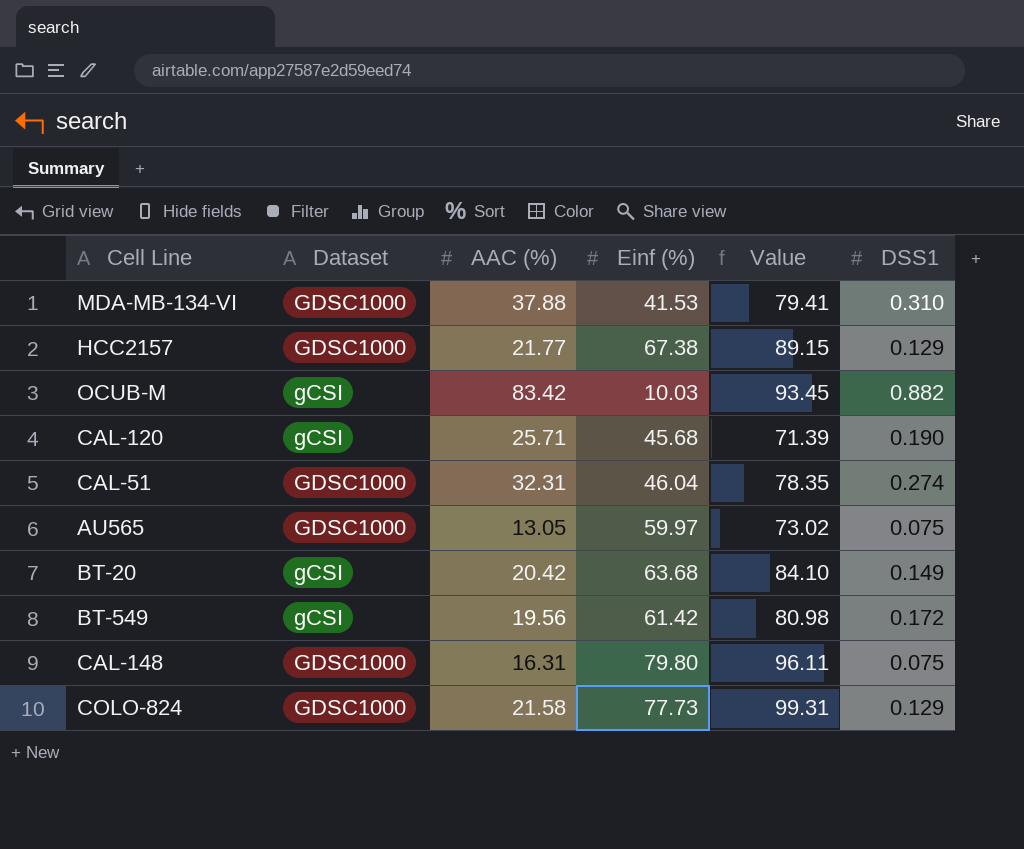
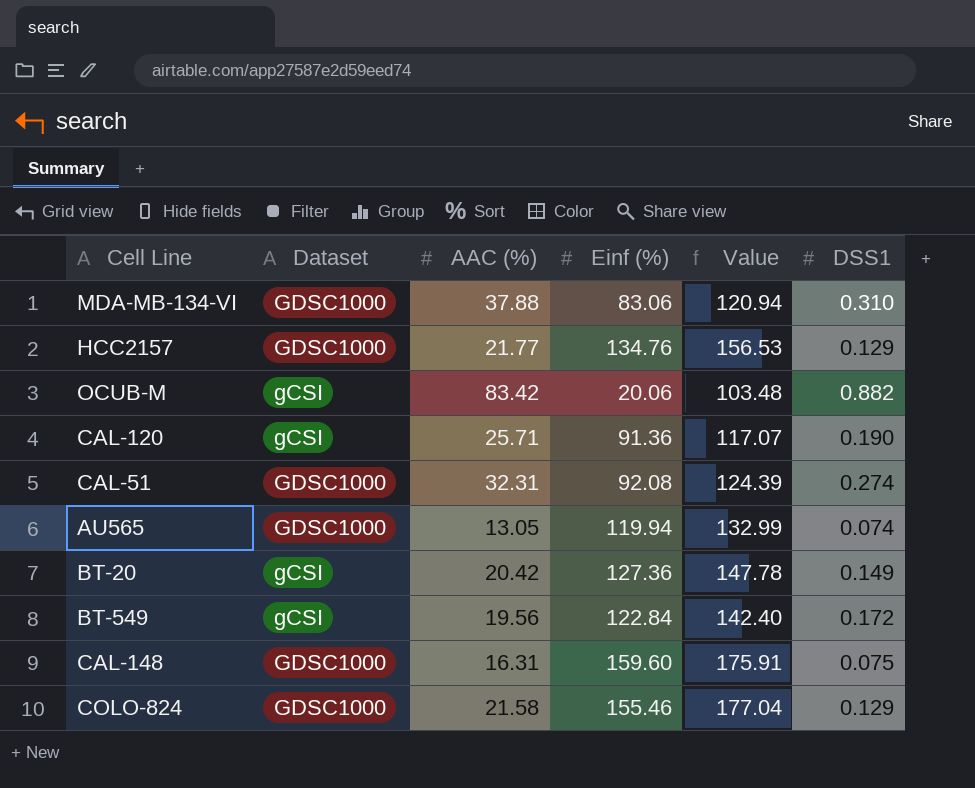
MDA-MB-134-VI | Einf (%): 41.53 -> 83.06
MDA-MB-134-VI | Value: 79.41 -> 120.94
HCC2157 | Einf (%): 67.38 -> 134.76
HCC2157 | Value: 89.15 -> 156.53
OCUB-M | Einf (%): 10.03 -> 20.06
OCUB-M | Value: 93.45 -> 103.48
CAL-120 | Einf (%): 45.68 -> 91.36
CAL-120 | Value: 71.39 -> 117.07
CAL-51 | Einf (%): 46.04 -> 92.08
CAL-51 | Value: 78.35 -> 124.39
AU565 | Einf (%): 59.97 -> 119.94
AU565 | Value: 73.02 -> 132.99
AU565 | DSS1: 0.075 -> 0.074
BT-20 | Einf (%): 63.68 -> 127.36
BT-20 | Value: 84.10 -> 147.78
BT-549 | Einf (%): 61.42 -> 122.84
BT-549 | Value: 80.98 -> 142.40
CAL-148 | Einf (%): 79.80 -> 159.60
CAL-148 | Value: 96.11 -> 175.91
COLO-824 | Einf (%): 77.73 -> 155.46
COLO-824 | Value: 99.31 -> 177.04

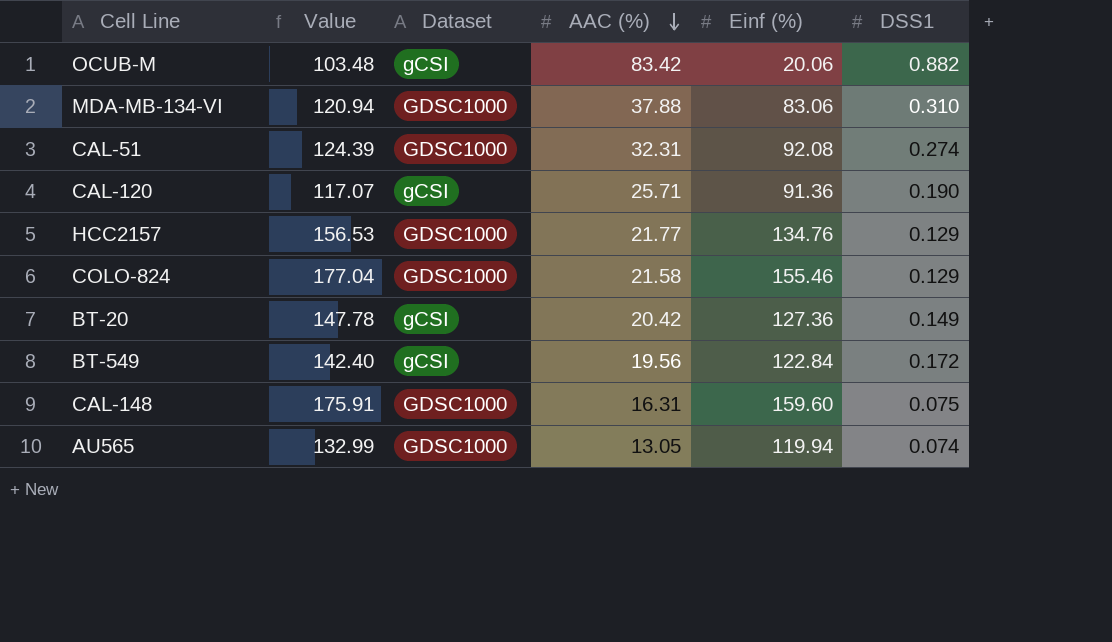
row order: none -> AAC (%) descending
column Value | position: 5 -> 2

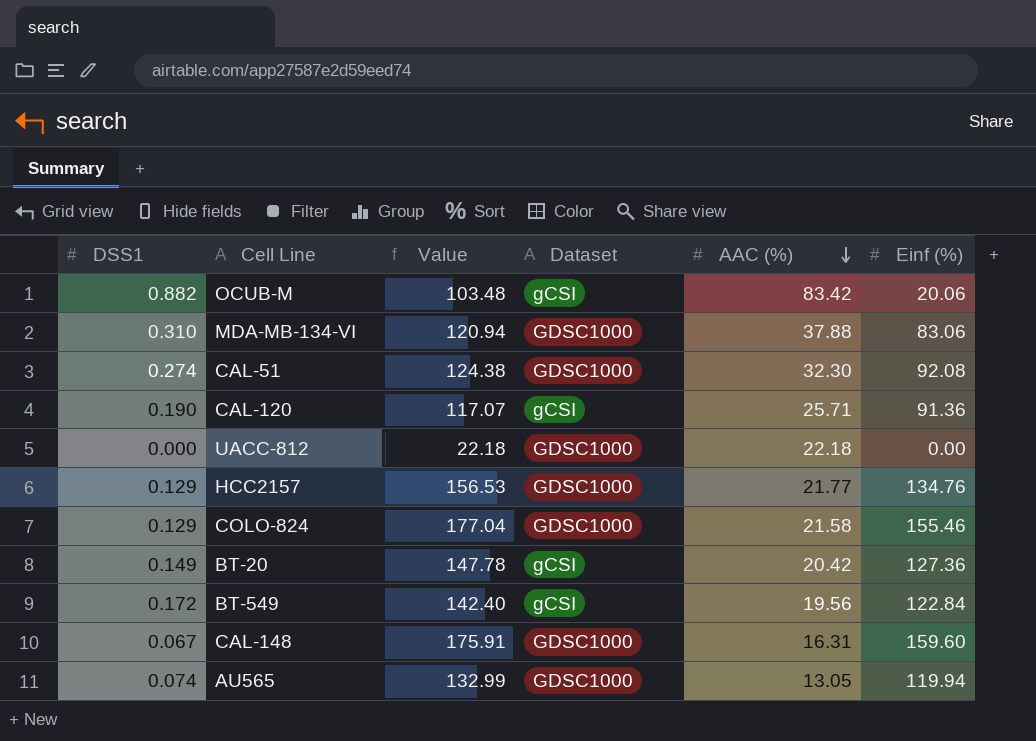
column DSS1 | position: 6 -> 1
CAL-51 | Value: 124.39 -> 124.38
CAL-51 | AAC (%): 32.31 -> 32.30
row UACC-812: none -> 0.000 | 22.18 | GDSC1000 | 22.18 | 0.00
CAL-148 | DSS1: 0.075 -> 0.067

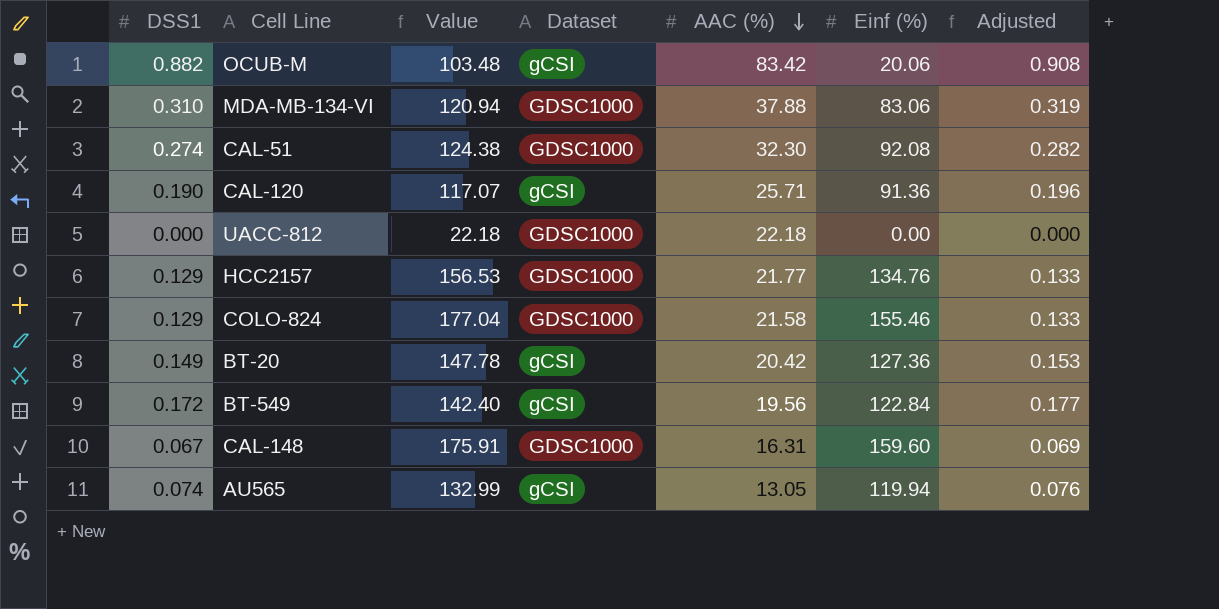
column Adjusted | formula: none -> [DSS1] * 1.03
AU565 | Dataset: GDSC1000 -> gCSI

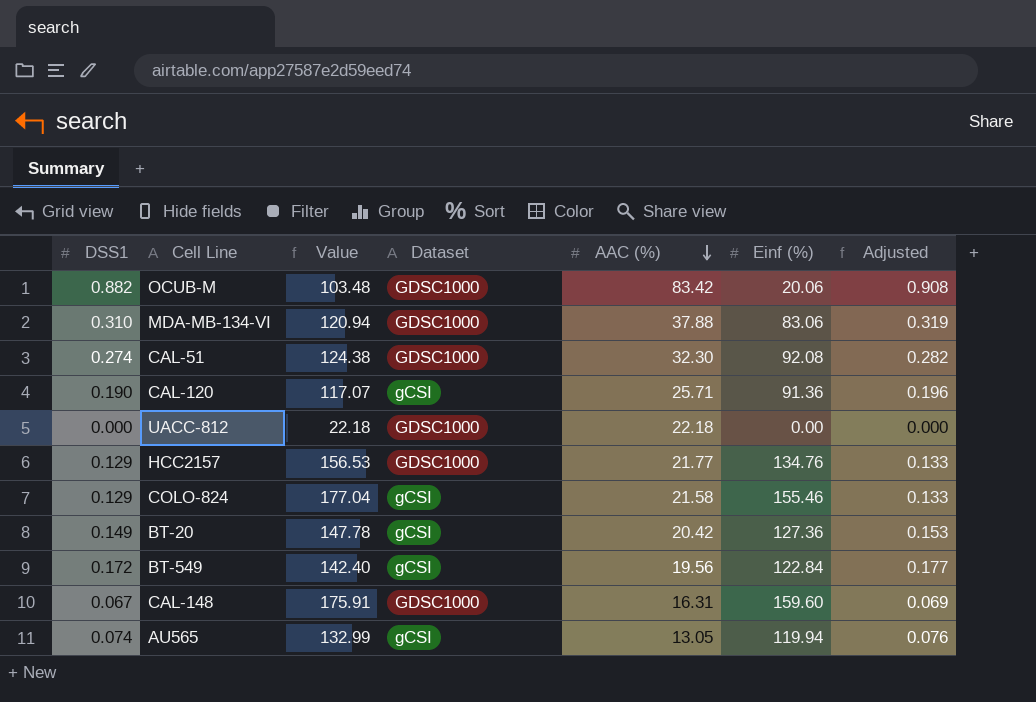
OCUB-M | Dataset: gCSI -> GDSC1000
COLO-824 | Dataset: GDSC1000 -> gCSI

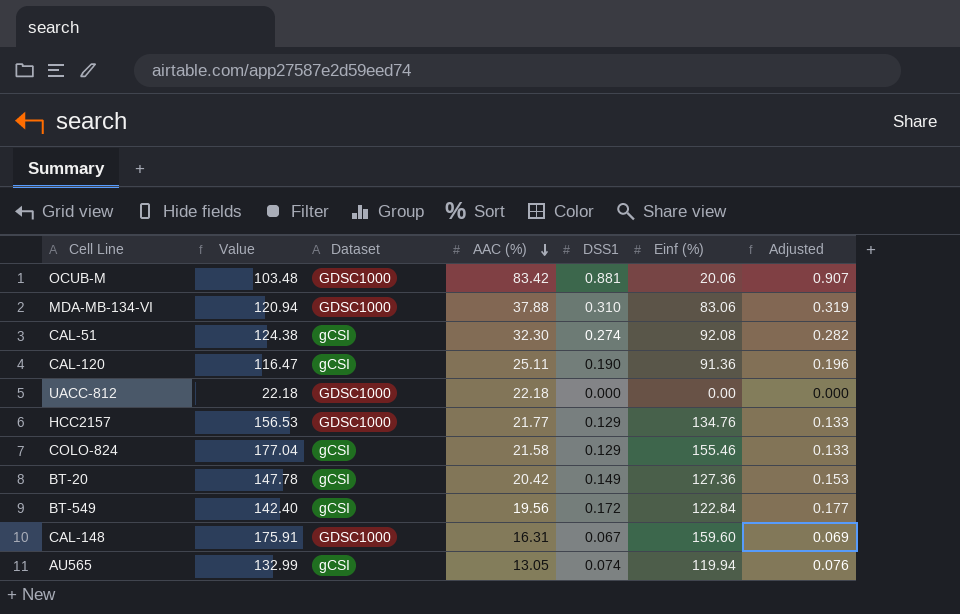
column DSS1 | position: 1 -> 5
OCUB-M | DSS1: 0.882 -> 0.881
OCUB-M | Adjusted: 0.908 -> 0.907
CAL-51 | Dataset: GDSC1000 -> gCSI
CAL-120 | Value: 117.07 -> 116.47
CAL-120 | AAC (%): 25.71 -> 25.11

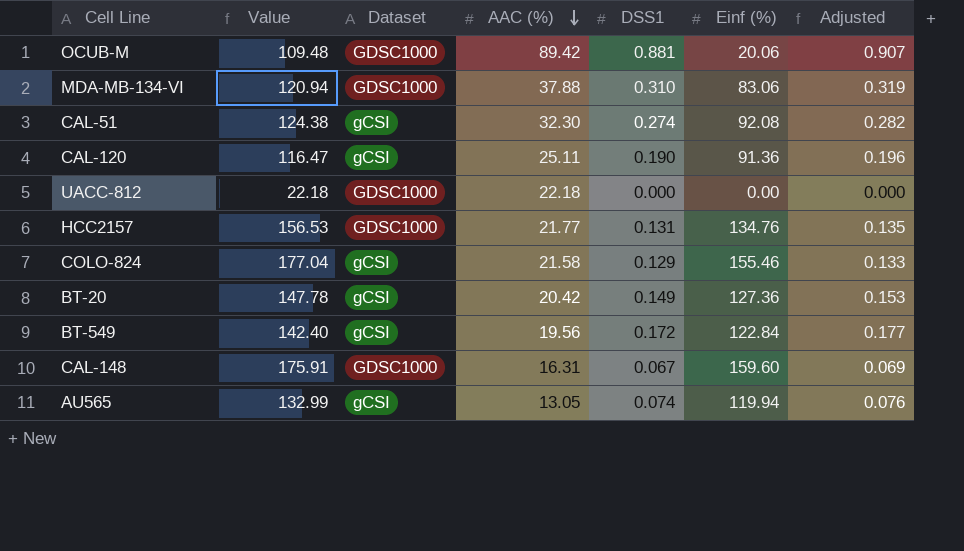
OCUB-M | Value: 103.48 -> 109.48
OCUB-M | AAC (%): 83.42 -> 89.42
HCC2157 | DSS1: 0.129 -> 0.131
HCC2157 | Adjusted: 0.133 -> 0.135

